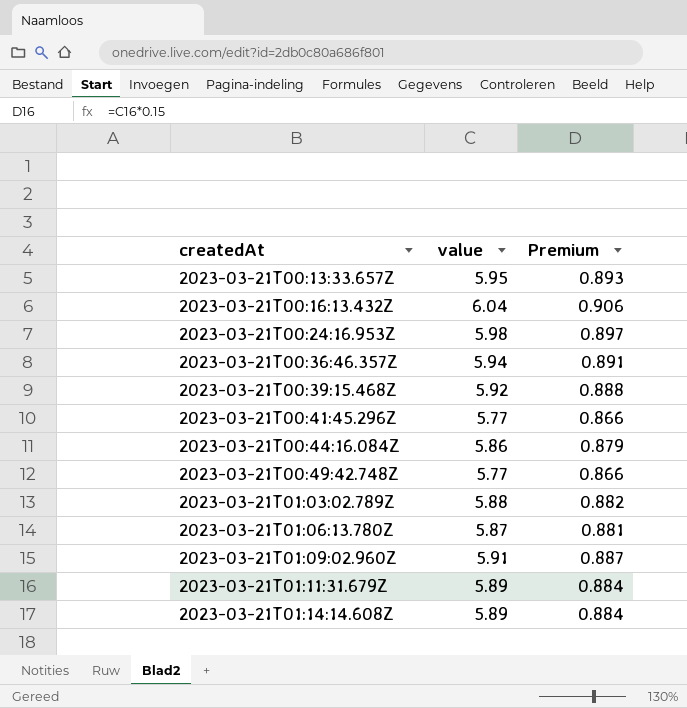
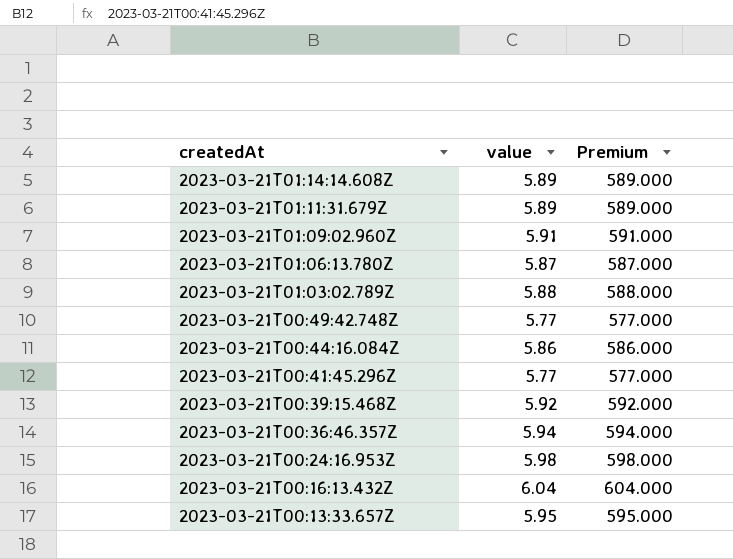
row order: createdAt ascending -> createdAt descending
column Premium | formula: [value] * 0.15 -> [value] * 100

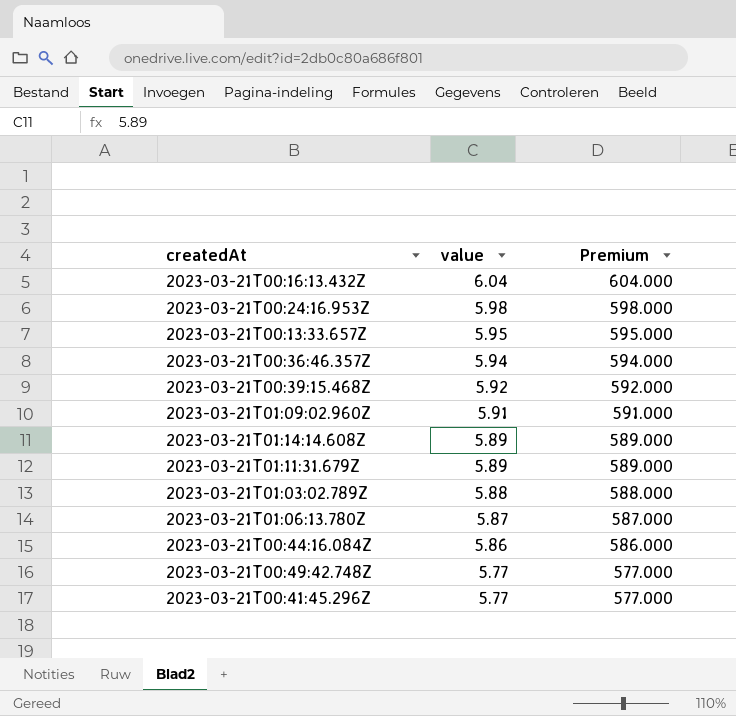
row order: createdAt descending -> value descending

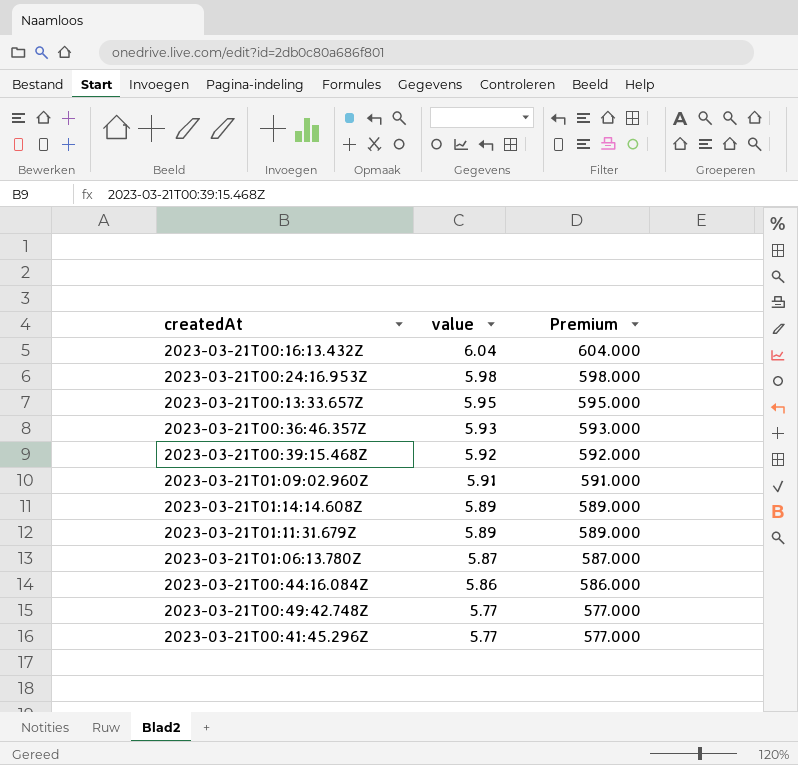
row 2023-03-21T01:03:02.789Z: 5.88 | 588.000 -> none
2023-03-21T00:36:46.357Z | value: 5.94 -> 5.93
2023-03-21T00:36:46.357Z | Premium: 594.000 -> 593.000

